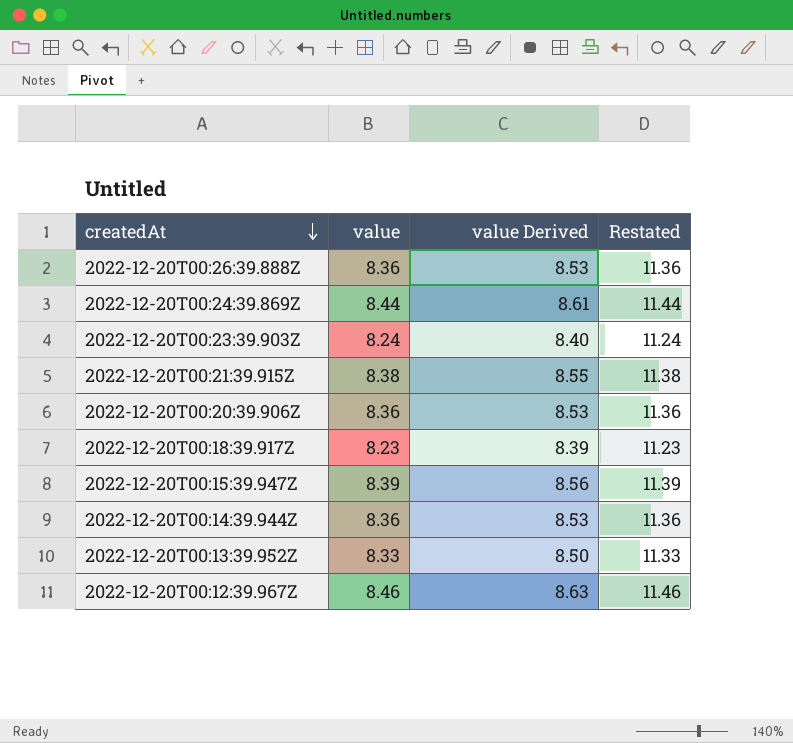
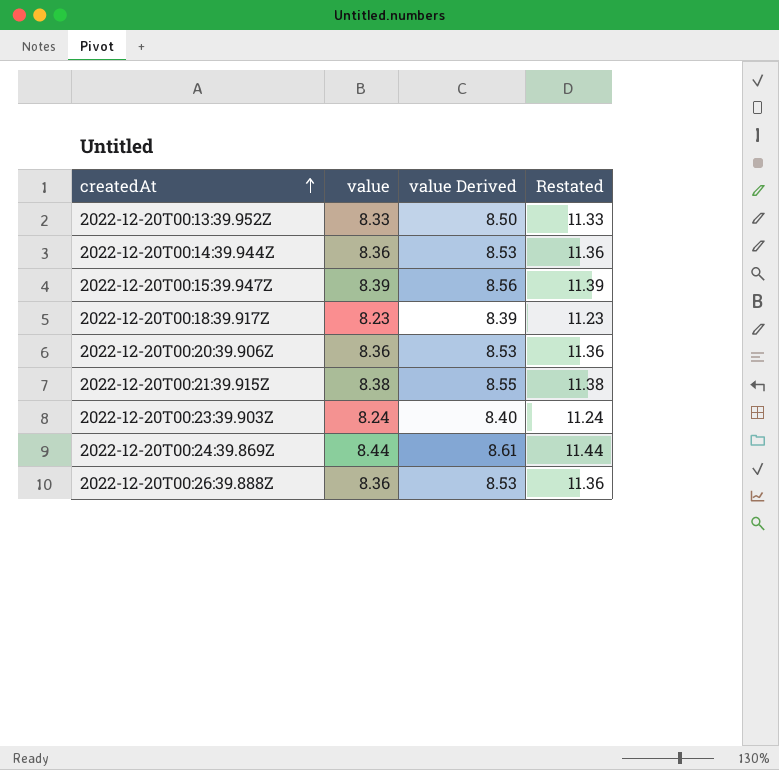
row order: createdAt descending -> createdAt ascending
row 2022-12-20T00:12:39.967Z: 8.46 | 8.63 | 11.46 -> none

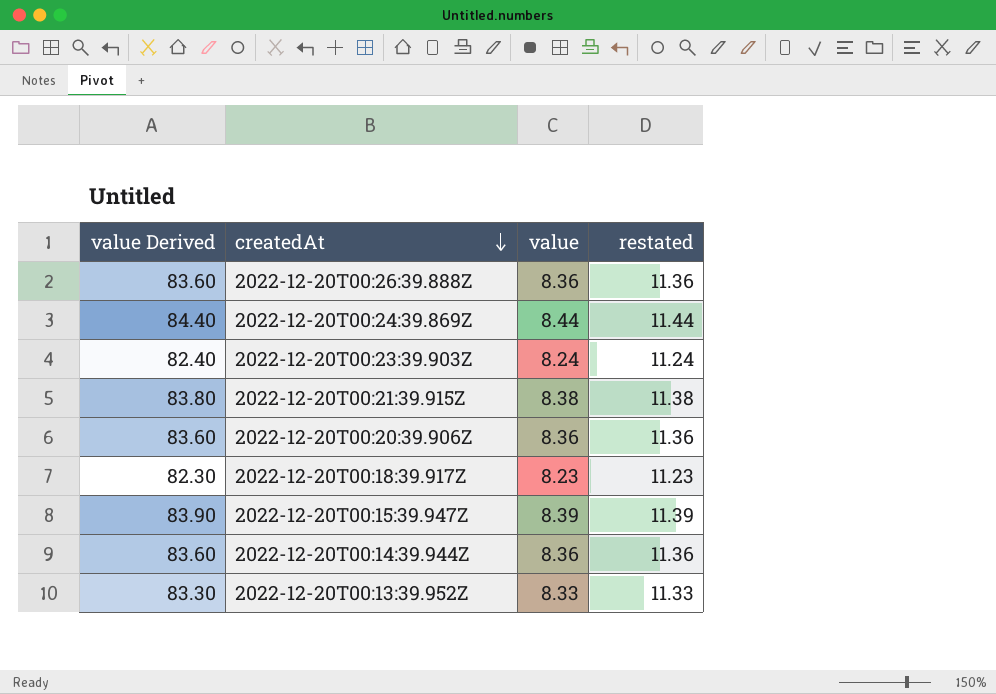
row order: createdAt ascending -> createdAt descending
column value Derived | formula: [value] * 1.02 -> [value] * 10
column value Derived | position: 3 -> 1
column name: Restated -> restated

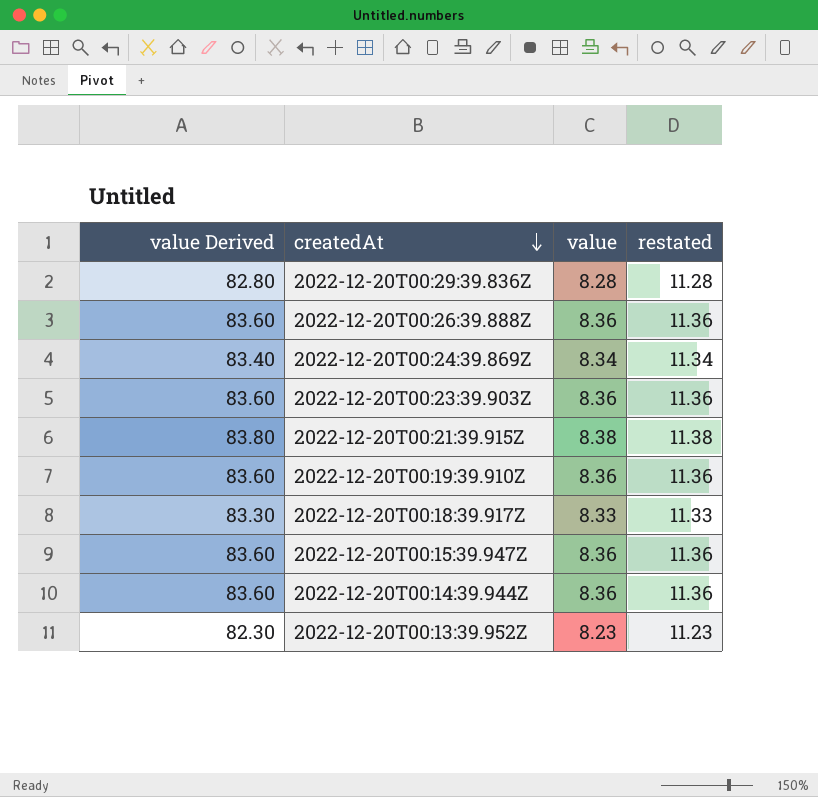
row 2022-12-20T00:20:39.906Z: 83.60 | 8.36 | 11.36 -> none
row 2022-12-20T00:29:39.836Z: none -> 82.80 | 8.28 | 11.28
2022-12-20T00:24:39.869Z | value Derived: 84.40 -> 83.40
2022-12-20T00:24:39.869Z | value: 8.44 -> 8.34
2022-12-20T00:24:39.869Z | restated: 11.44 -> 11.34
2022-12-20T00:23:39.903Z | value Derived: 82.40 -> 83.60
2022-12-20T00:23:39.903Z | value: 8.24 -> 8.36
2022-12-20T00:23:39.903Z | restated: 11.24 -> 11.36
row 2022-12-20T00:19:39.910Z: none -> 83.60 | 8.36 | 11.36
2022-12-20T00:18:39.917Z | value Derived: 82.30 -> 83.30
2022-12-20T00:18:39.917Z | value: 8.23 -> 8.33
2022-12-20T00:18:39.917Z | restated: 11.23 -> 11.33
2022-12-20T00:15:39.947Z | value Derived: 83.90 -> 83.60
2022-12-20T00:15:39.947Z | value: 8.39 -> 8.36
2022-12-20T00:15:39.947Z | restated: 11.39 -> 11.36
2022-12-20T00:13:39.952Z | value Derived: 83.30 -> 82.30
2022-12-20T00:13:39.952Z | value: 8.33 -> 8.23
2022-12-20T00:13:39.952Z | restated: 11.33 -> 11.23

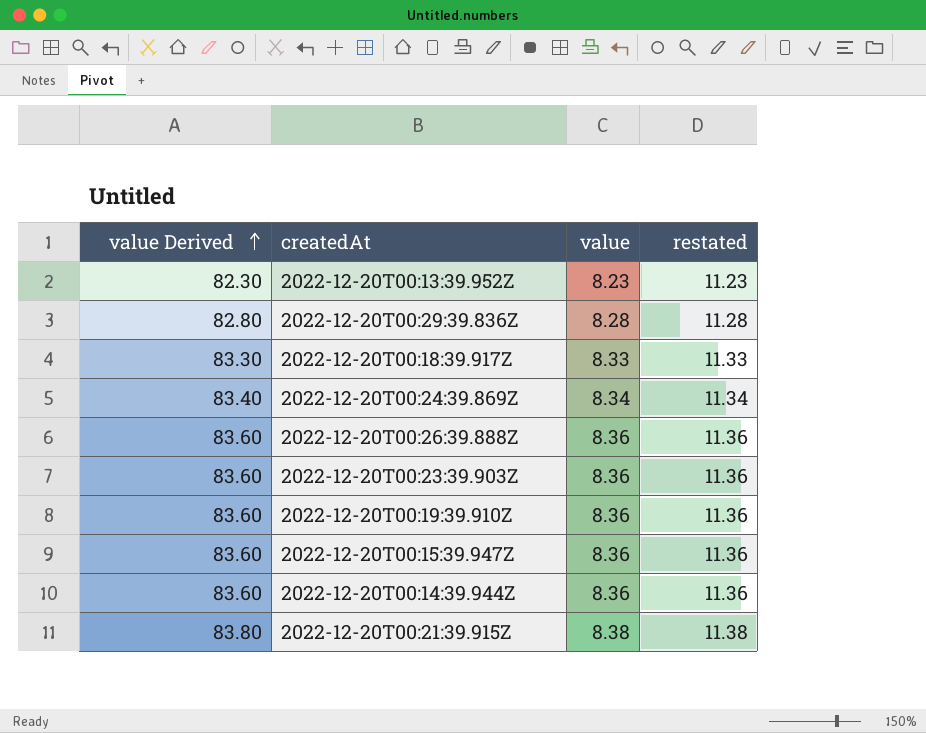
row order: createdAt descending -> value Derived ascending

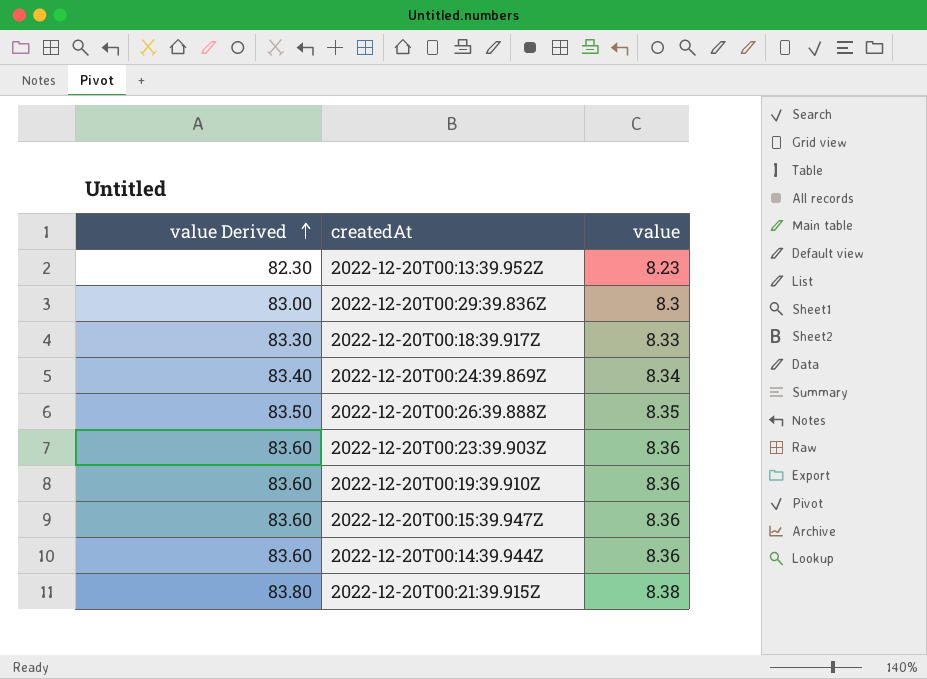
column restated | formula: [value] + 3 -> none
2022-12-20T00:29:39.836Z | value Derived: 82.80 -> 83.00
2022-12-20T00:29:39.836Z | value: 8.28 -> 8.3
2022-12-20T00:26:39.888Z | value Derived: 83.60 -> 83.50
2022-12-20T00:26:39.888Z | value: 8.36 -> 8.35

